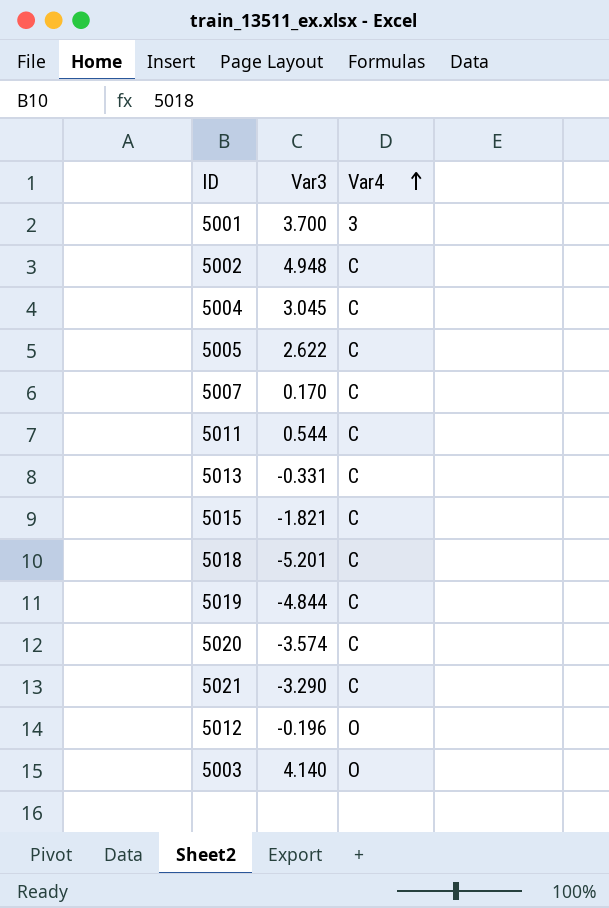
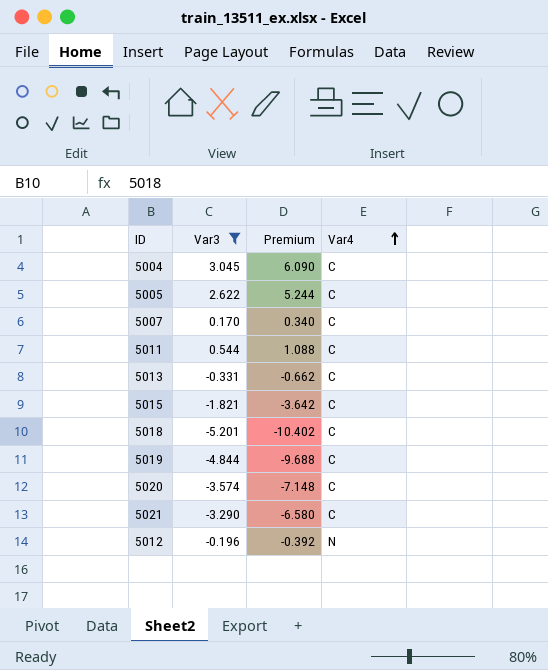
filter: none -> Var3 <= 3.045
column Premium | formula: none -> [Var3] * 2
5012 | Var4: O -> N

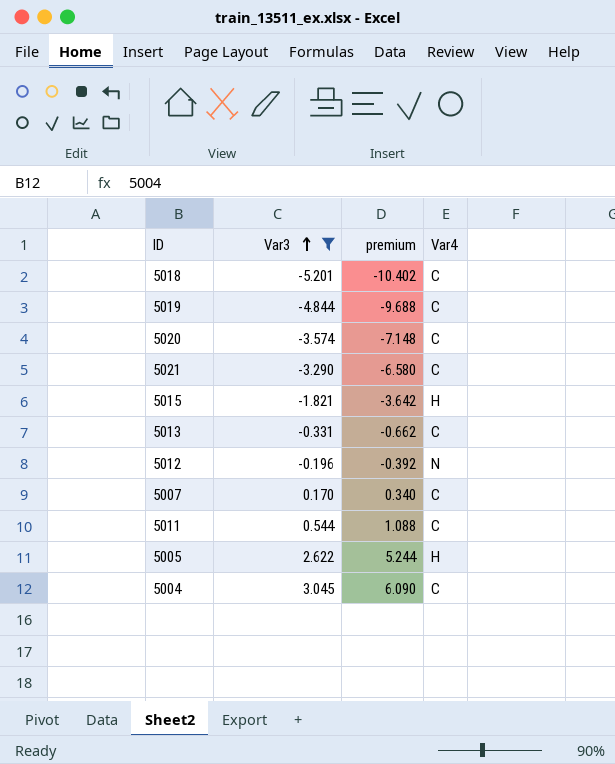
row order: Var4 ascending -> Var3 ascending
column name: Premium -> premium
5015 | Var4: C -> H
5005 | Var4: C -> H

